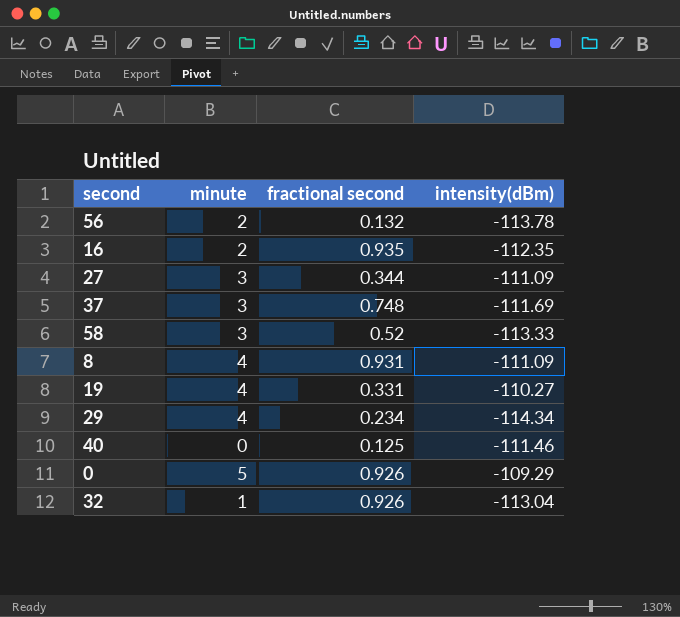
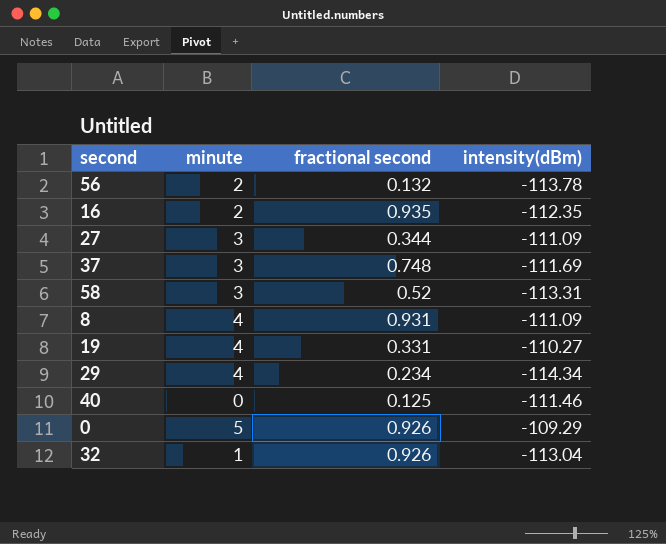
58 | intensity(dBm): -113.33 -> -113.31

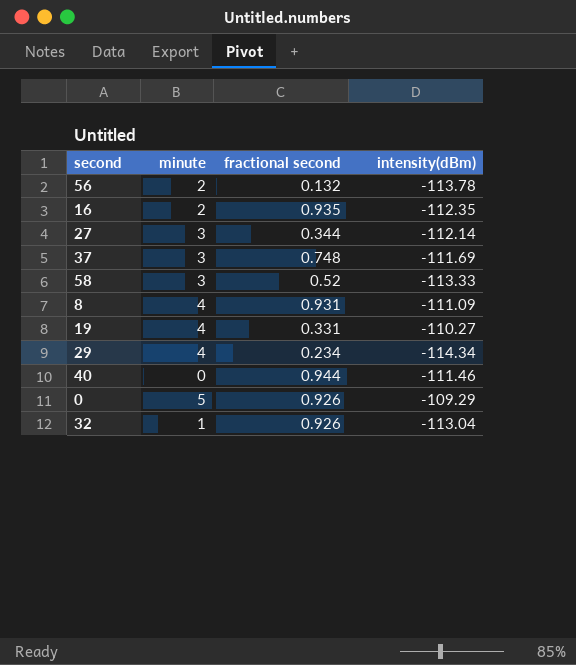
27 | intensity(dBm): -111.09 -> -112.14
58 | intensity(dBm): -113.31 -> -113.33
40 | fractional second: 0.125 -> 0.944

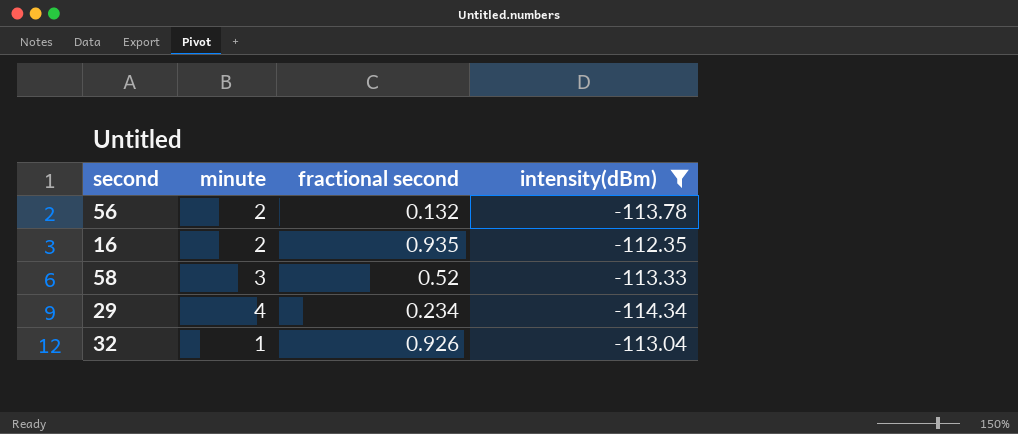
filter: none -> intensity(dBm) <= -112.35

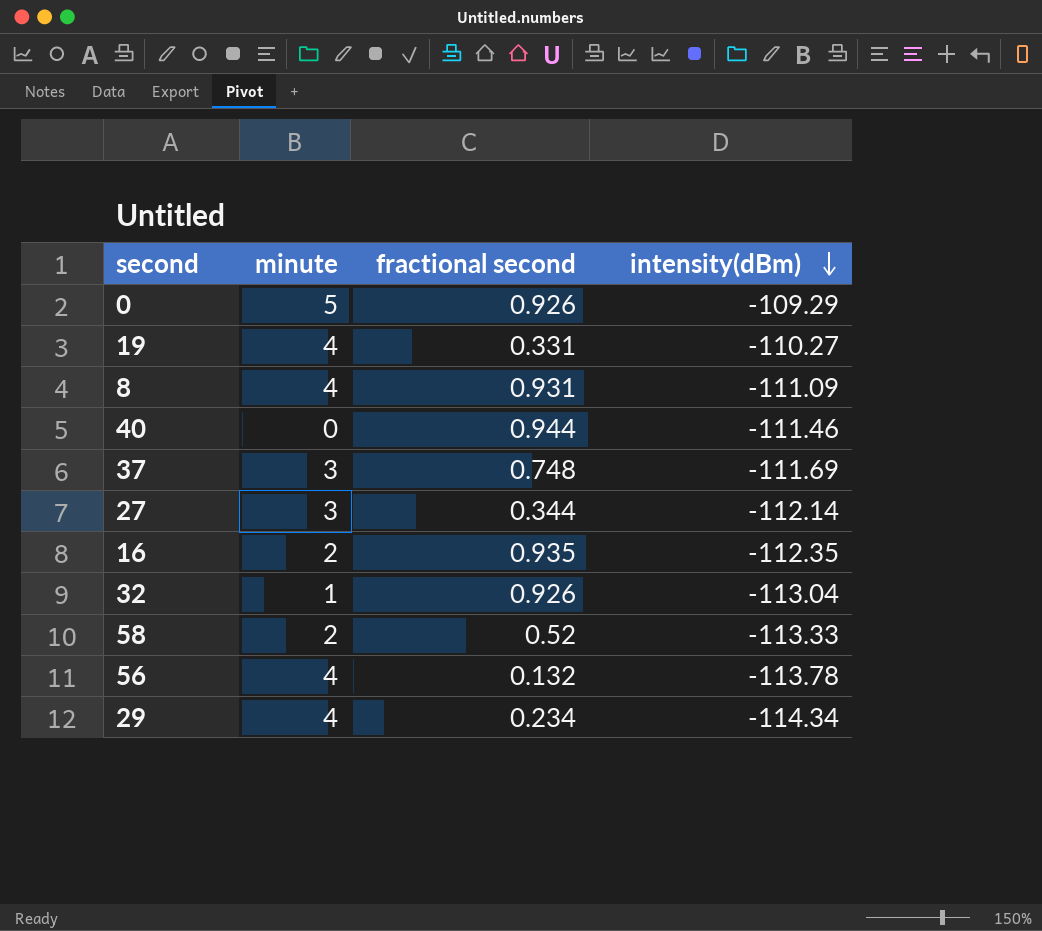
filter: intensity(dBm) <= -112.35 -> none
row order: none -> intensity(dBm) descending
58 | minute: 3 -> 2
56 | minute: 2 -> 4

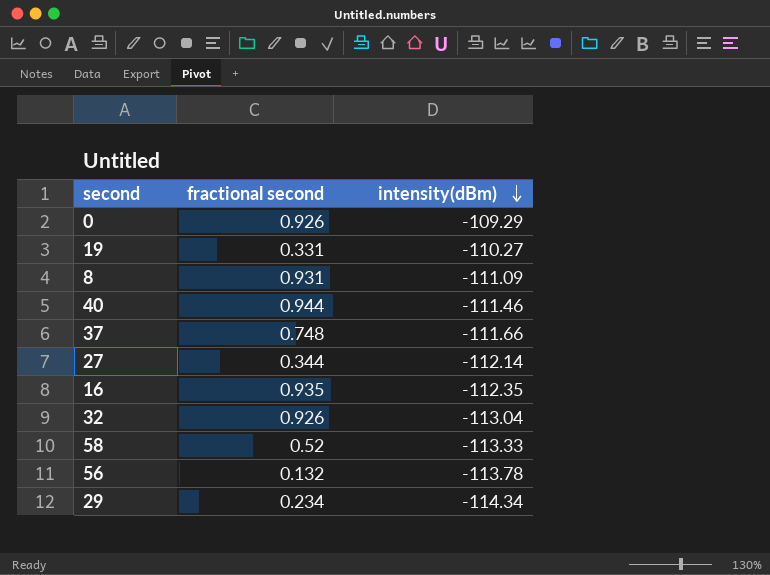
column minute | position: 2 -> none
37 | intensity(dBm): -111.69 -> -111.66

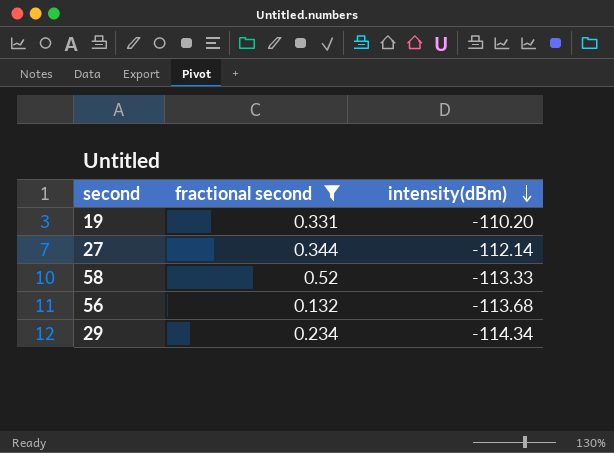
filter: none -> fractional second <= 0.52
19 | intensity(dBm): -110.27 -> -110.20
56 | intensity(dBm): -113.78 -> -113.68

